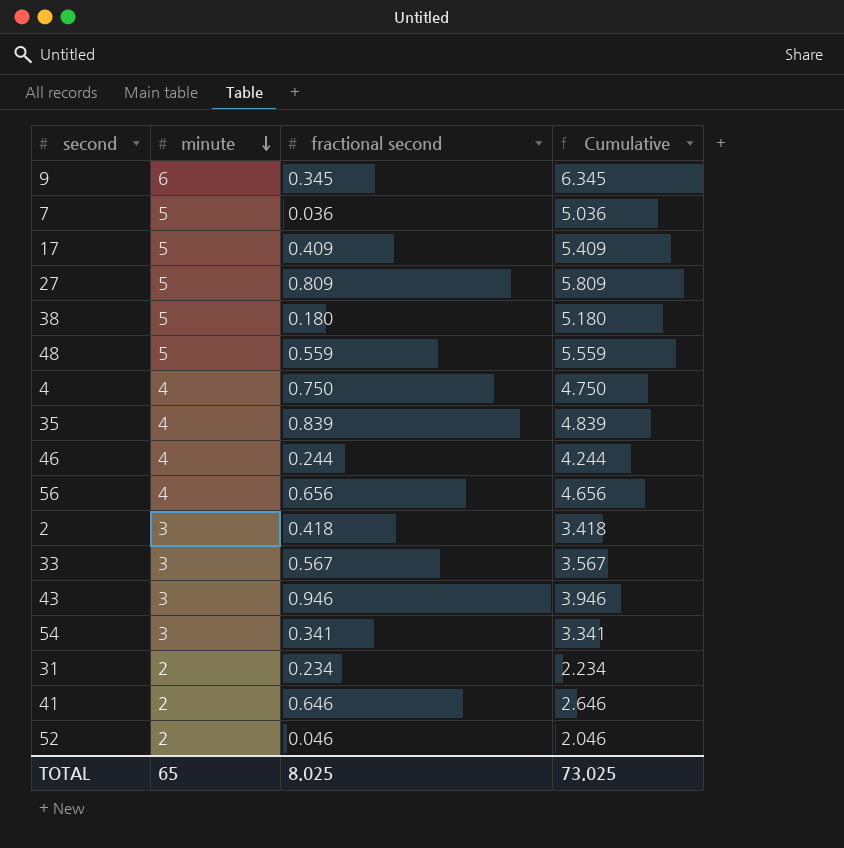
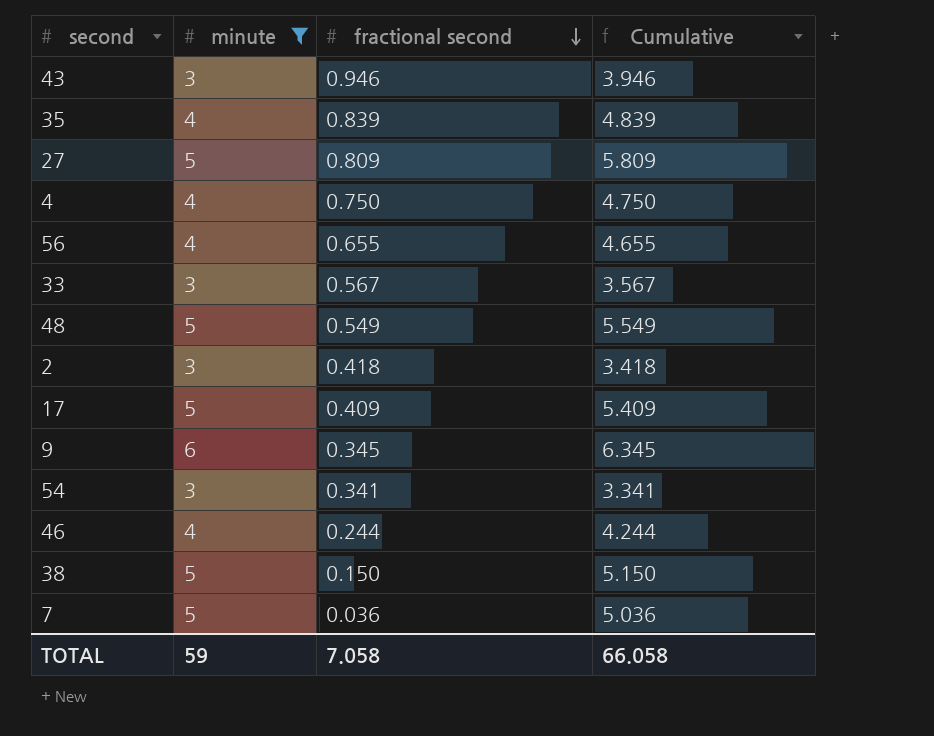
filter: none -> minute != 2
row order: minute descending -> fractional second descending
56 | fractional second: 0.656 -> 0.655
56 | Cumulative: 4.656 -> 4.655
48 | fractional second: 0.559 -> 0.549
48 | Cumulative: 5.559 -> 5.549
38 | fractional second: 0.180 -> 0.150
38 | Cumulative: 5.180 -> 5.150
TOTAL | minute: 65 -> 59
TOTAL | fractional second: 8.025 -> 7.058
TOTAL | Cumulative: 73.025 -> 66.058

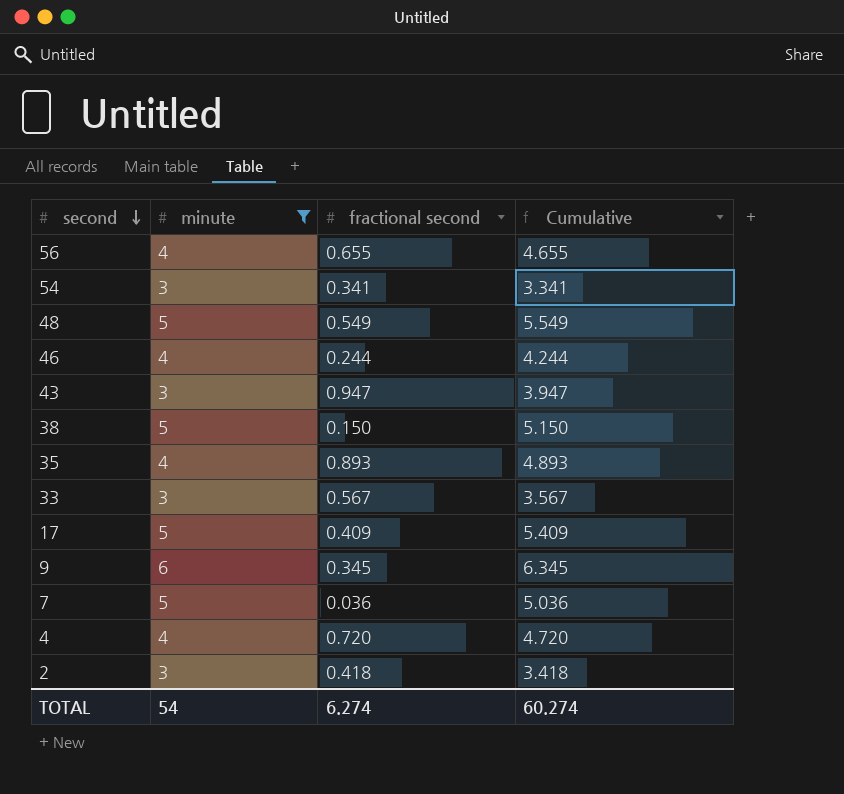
row order: fractional second descending -> second descending
row 27: 5 | 0.809 | 5.809 -> none
43 | fractional second: 0.946 -> 0.947
43 | Cumulative: 3.946 -> 3.947
35 | fractional second: 0.839 -> 0.893
35 | Cumulative: 4.839 -> 4.893
4 | fractional second: 0.750 -> 0.720
4 | Cumulative: 4.750 -> 4.720
TOTAL | minute: 59 -> 54
TOTAL | fractional second: 7.058 -> 6.274
TOTAL | Cumulative: 66.058 -> 60.274

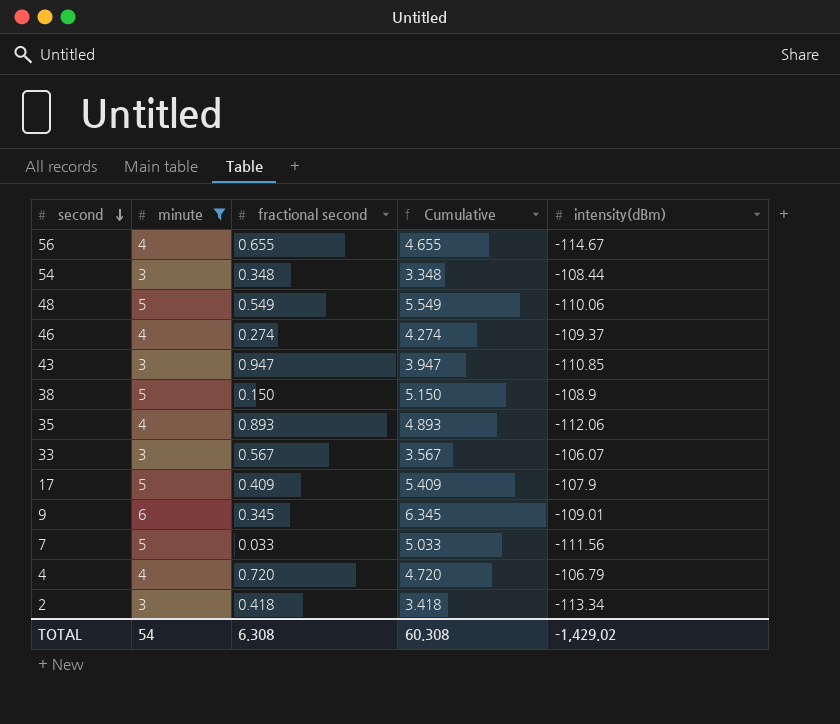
column intensity(dBm) | position: none -> 5
54 | fractional second: 0.341 -> 0.348
54 | Cumulative: 3.341 -> 3.348
46 | fractional second: 0.244 -> 0.274
46 | Cumulative: 4.244 -> 4.274
7 | fractional second: 0.036 -> 0.033
7 | Cumulative: 5.036 -> 5.033
TOTAL | fractional second: 6.274 -> 6.308
TOTAL | Cumulative: 60.274 -> 60.308

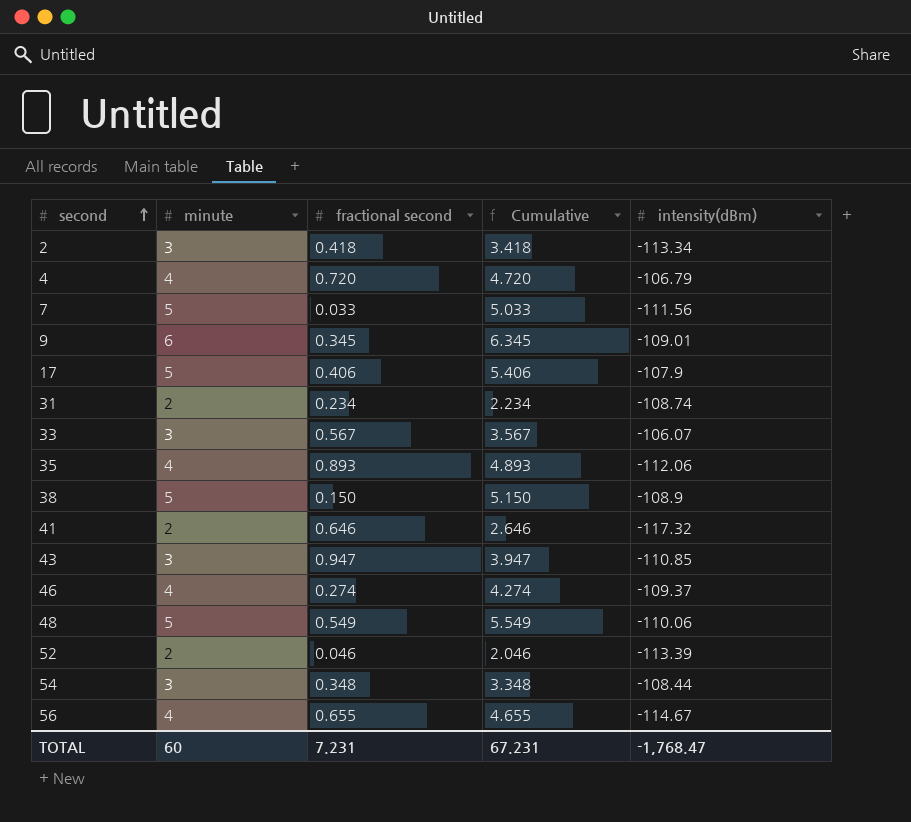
filter: minute != 2 -> none
row order: second descending -> second ascending
17 | fractional second: 0.409 -> 0.406
17 | Cumulative: 5.409 -> 5.406
TOTAL | minute: 54 -> 60
TOTAL | fractional second: 6.308 -> 7.231
TOTAL | Cumulative: 60.308 -> 67.231
TOTAL | intensity(dBm): -1,429.02 -> -1,768.47

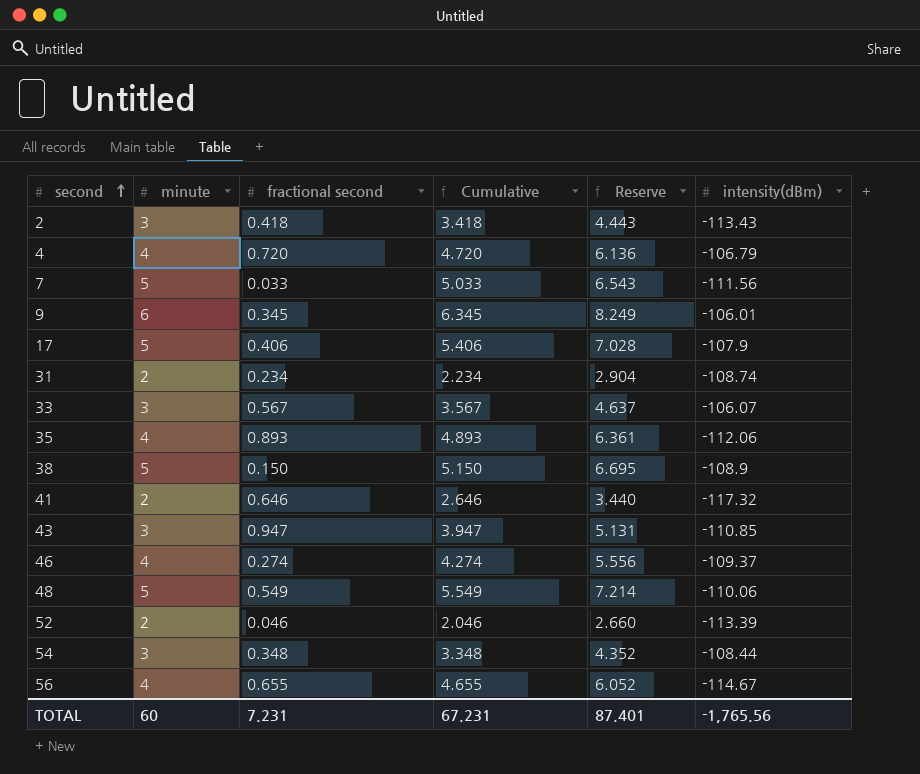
column Reserve | formula: none -> [Cumulative] * 1.3
2 | intensity(dBm): -113.34 -> -113.43
9 | intensity(dBm): -109.01 -> -106.01
TOTAL | intensity(dBm): -1,768.47 -> -1,765.56

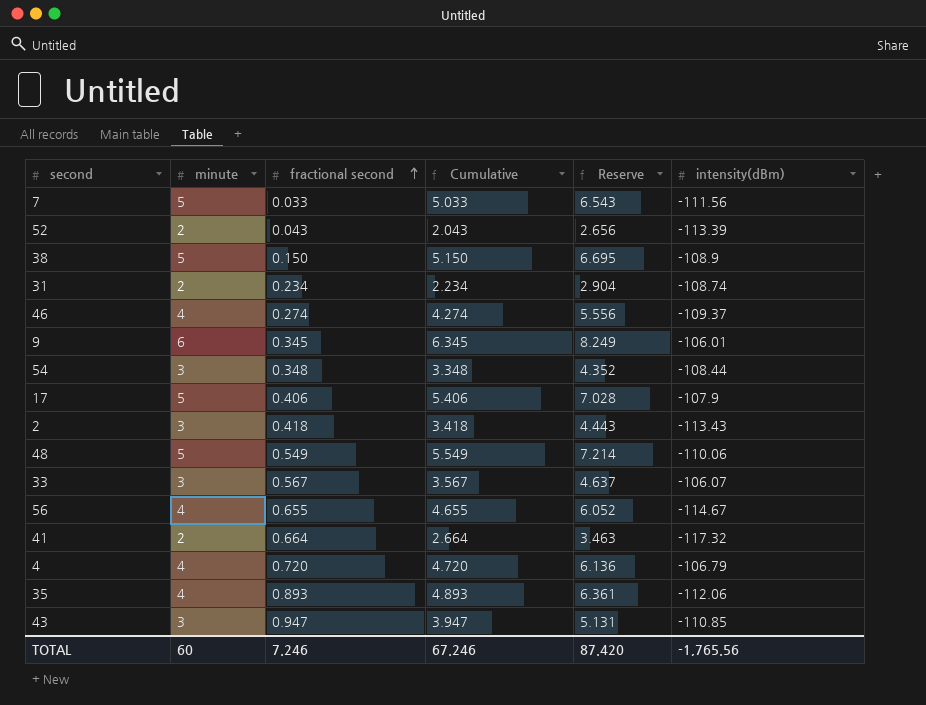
row order: second ascending -> fractional second ascending
52 | fractional second: 0.046 -> 0.043
52 | Cumulative: 2.046 -> 2.043
52 | Reserve: 2.660 -> 2.656
41 | fractional second: 0.646 -> 0.664
41 | Cumulative: 2.646 -> 2.664
41 | Reserve: 3.440 -> 3.463
TOTAL | fractional second: 7.231 -> 7.246
TOTAL | Cumulative: 67.231 -> 67.246
TOTAL | Reserve: 87.401 -> 87.420

